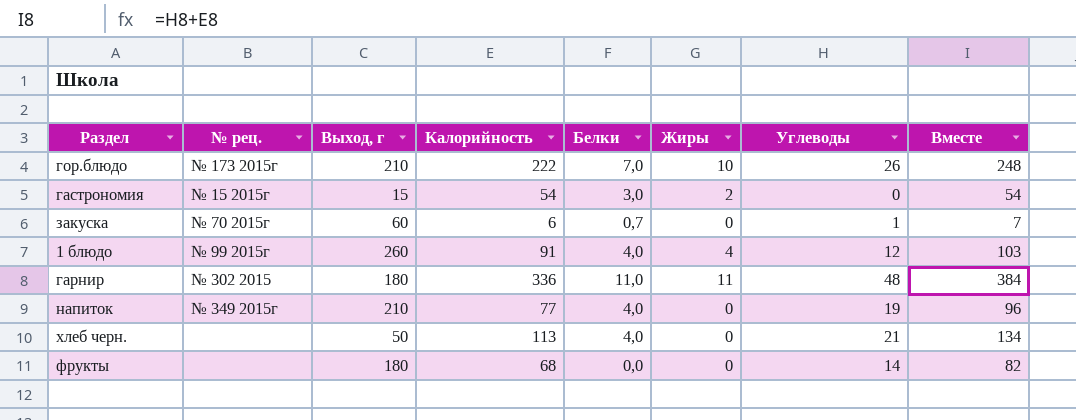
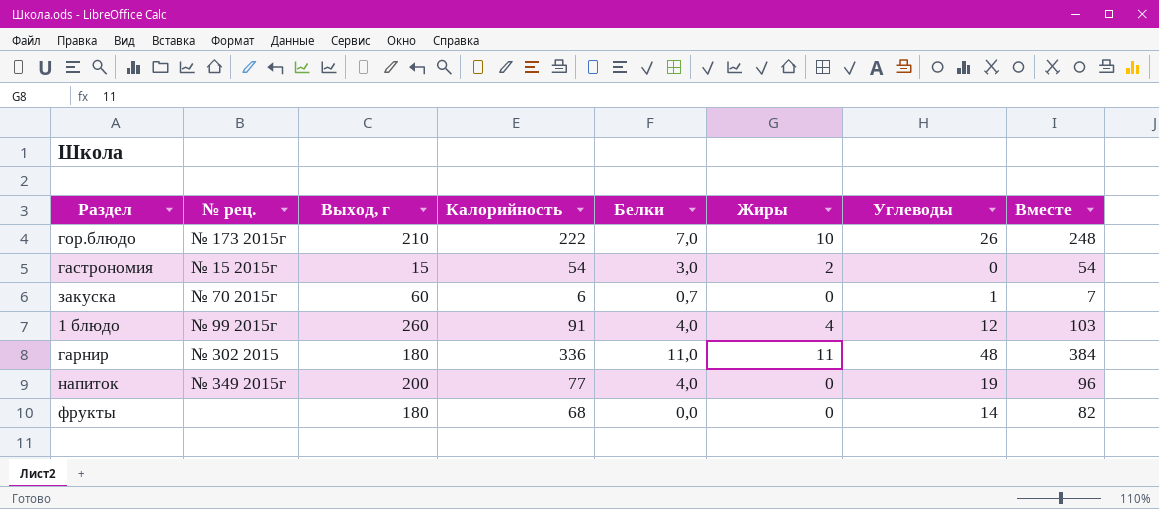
row хлеб черн.: none | 50 | 113 | 4,0 | 0 | 21 | 134 -> none
напиток | Выход, г: 210 -> 200

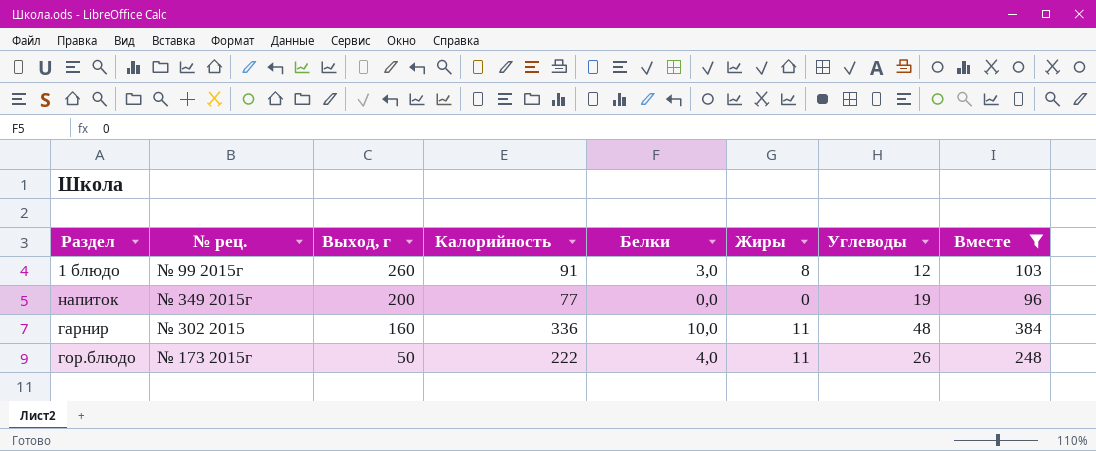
filter: none -> Вместе >= 96
row order: none -> Выход, г descending
1 блюдо | Белки: 4,0 -> 3,0
1 блюдо | Жиры: 4 -> 8
напиток | Белки: 4,0 -> 0,0
гарнир | Выход, г: 180 -> 160
гарнир | Белки: 11,0 -> 10,0
гор.блюдо | Выход, г: 210 -> 50
гор.блюдо | Белки: 7,0 -> 4,0
гор.блюдо | Жиры: 10 -> 11

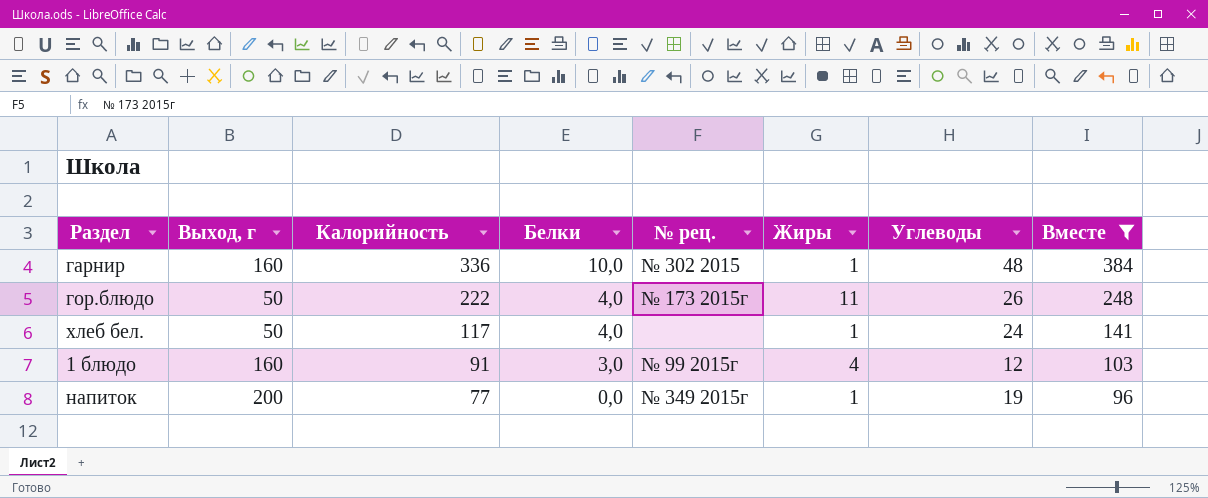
row order: Выход, г descending -> Калорийность descending
column № рец. | position: 2 -> 5
гарнир | Жиры: 11 -> 1
row хлеб бел.: none -> 50 | 117 | 4,0 | none | 1 | 24 | 141
1 блюдо | Выход, г: 260 -> 160
1 блюдо | Жиры: 8 -> 4
напиток | Жиры: 0 -> 1

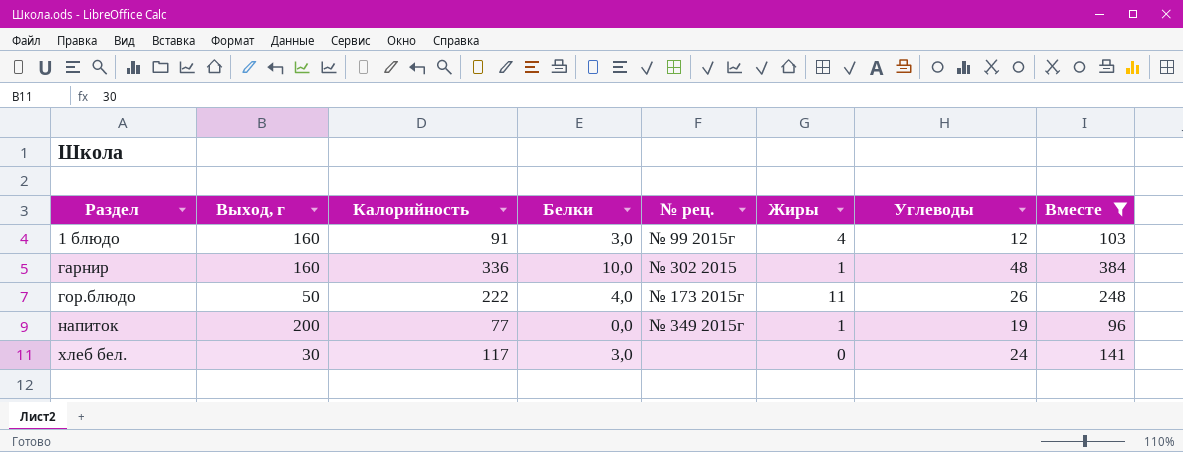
row order: Калорийность descending -> Раздел ascending
хлеб бел. | Выход, г: 50 -> 30
хлеб бел. | Белки: 4,0 -> 3,0
хлеб бел. | Жиры: 1 -> 0

